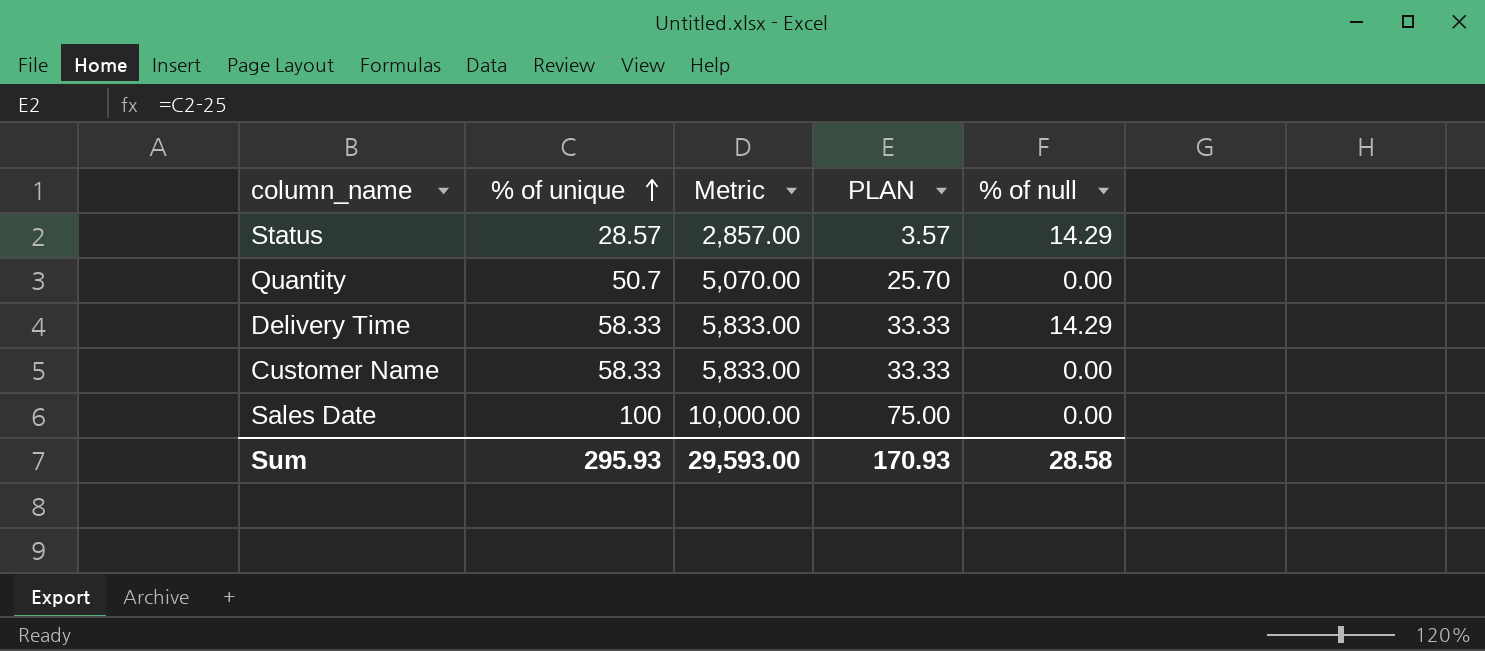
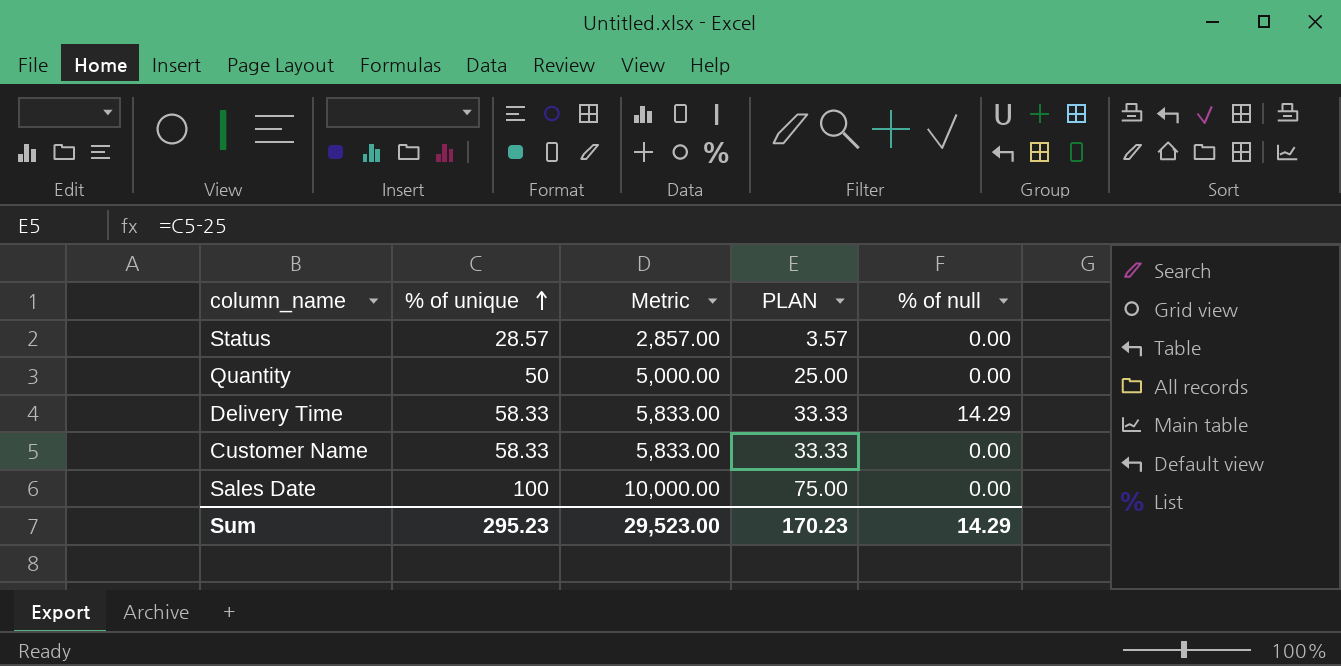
Status | % of null: 14.29 -> 0.00
Quantity | % of unique: 50.7 -> 50
Quantity | Metric: 5,070.00 -> 5,000.00
Quantity | PLAN: 25.70 -> 25.00
Sum | % of unique: 295.93 -> 295.23
Sum | Metric: 29,593.00 -> 29,523.00
Sum | PLAN: 170.93 -> 170.23
Sum | % of null: 28.58 -> 14.29

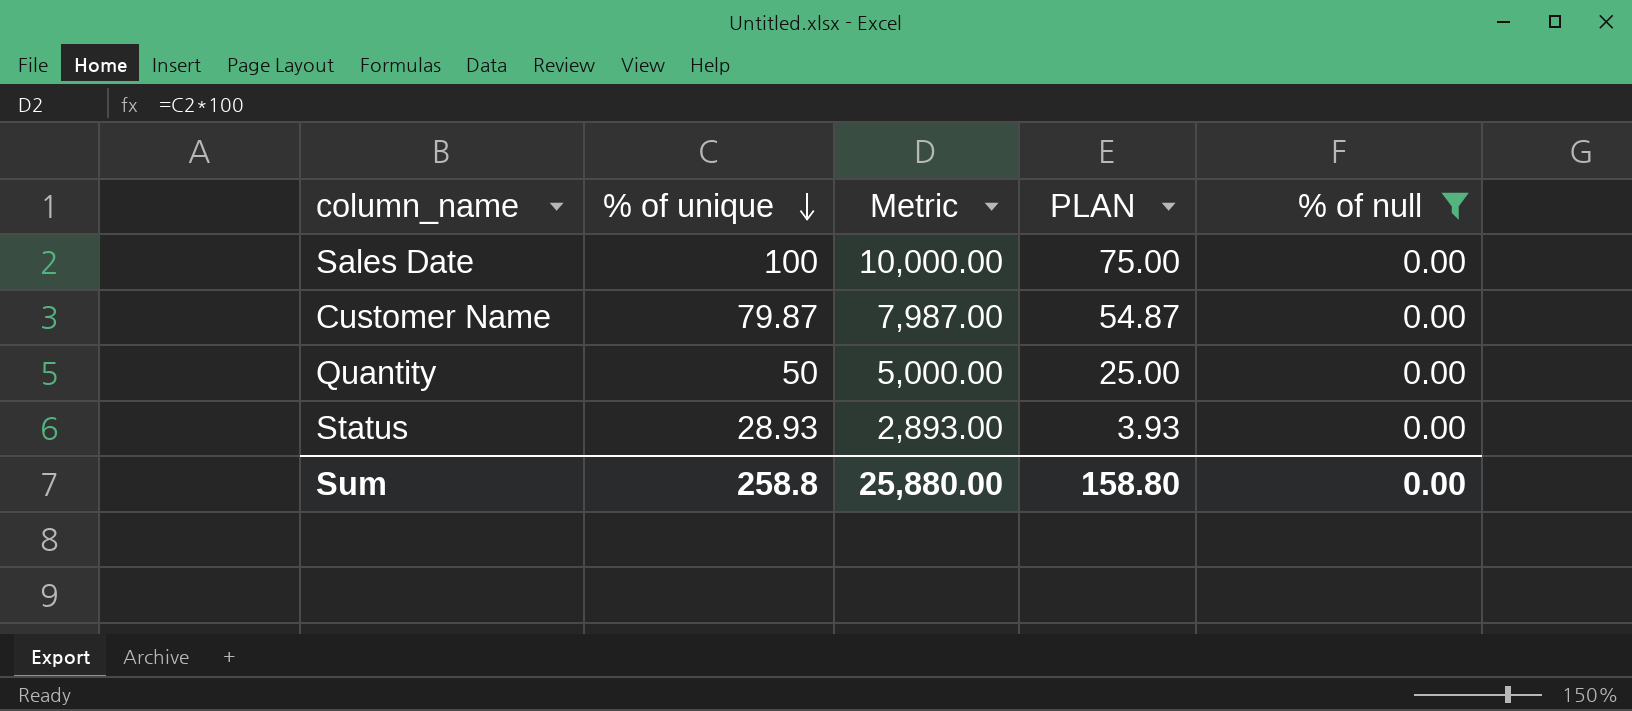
filter: none -> % of null = 0.00
row order: % of unique ascending -> % of unique descending
Customer Name | % of unique: 58.33 -> 79.87
Customer Name | Metric: 5,833.00 -> 7,987.00
Customer Name | PLAN: 33.33 -> 54.87
Status | % of unique: 28.57 -> 28.93
Status | Metric: 2,857.00 -> 2,893.00
Status | PLAN: 3.57 -> 3.93
Sum | % of unique: 295.23 -> 258.8
Sum | Metric: 29,523.00 -> 25,880.00
Sum | PLAN: 170.23 -> 158.80
Sum | % of null: 14.29 -> 0.00

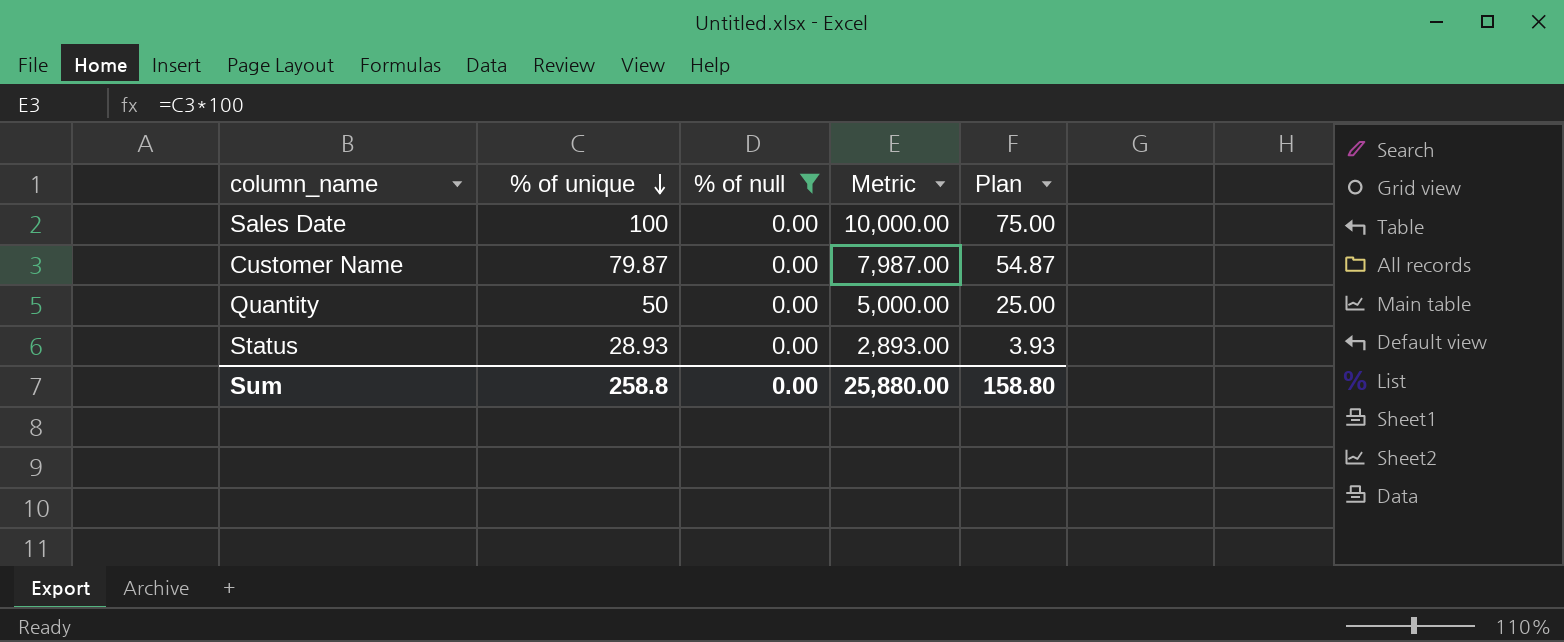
column % of null | position: 5 -> 3
column name: PLAN -> Plan

